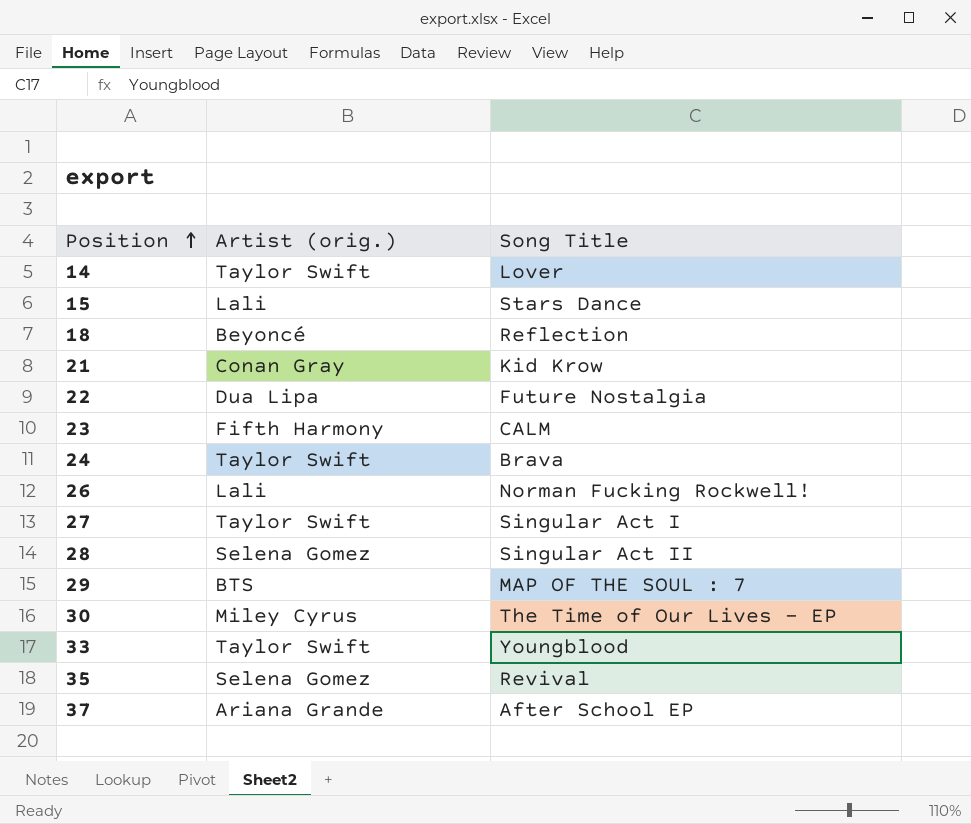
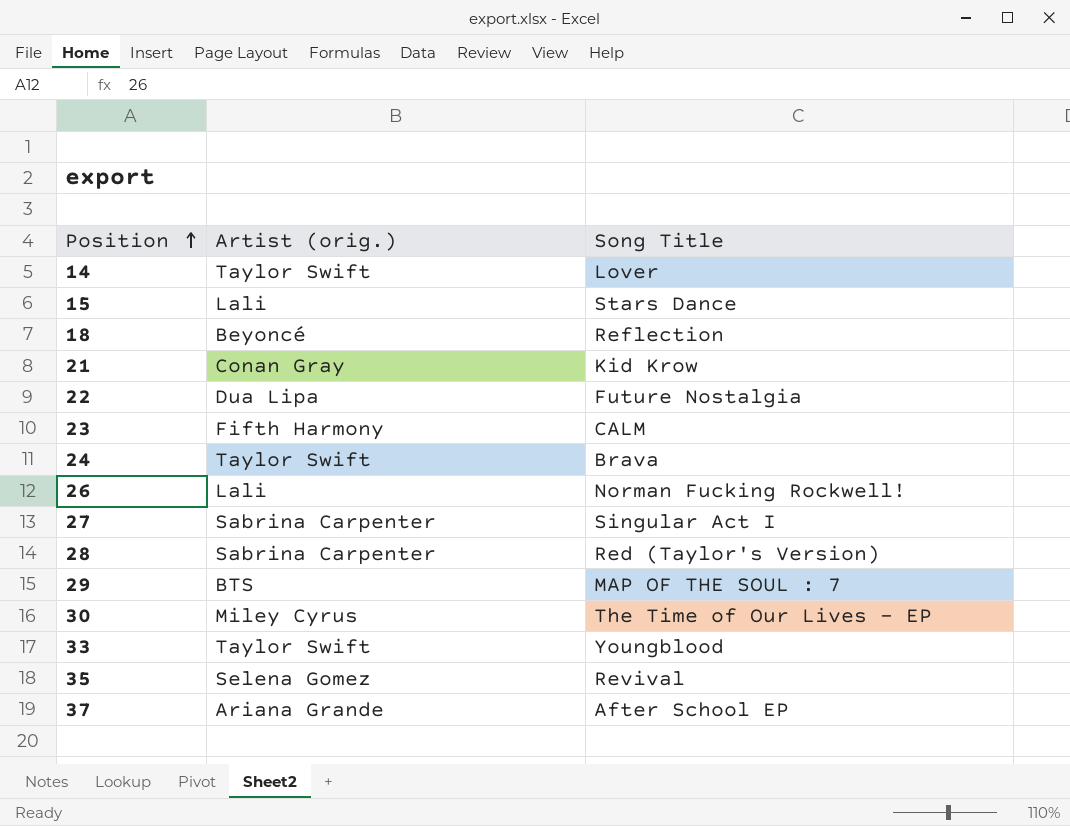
27 | Artist (orig.): Taylor Swift -> Sabrina Carpenter
28 | Artist (orig.): Selena Gomez -> Sabrina Carpenter
28 | Song Title: Singular Act II -> Red (Taylor's Version)

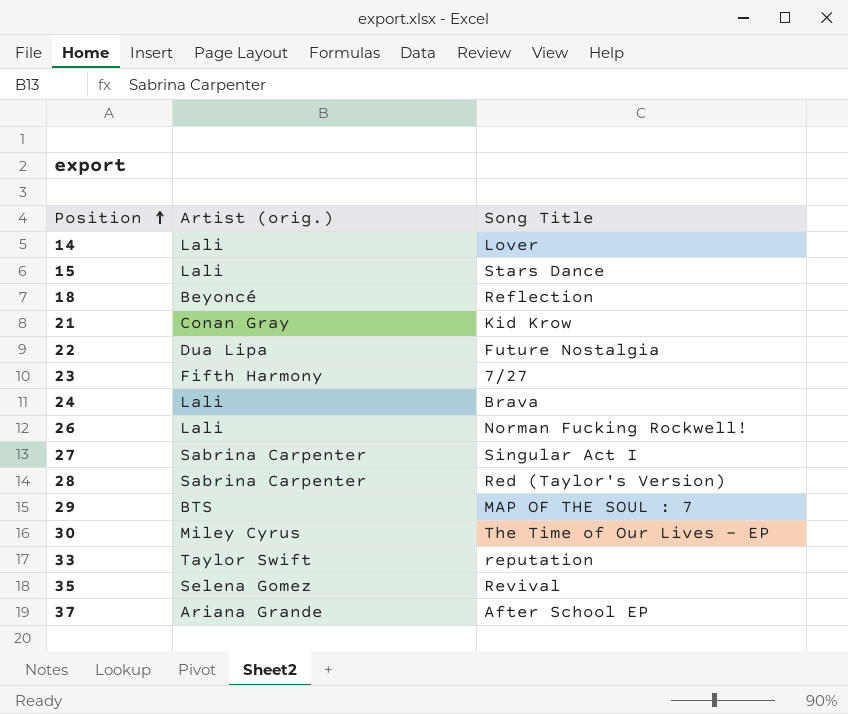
14 | Artist (orig.): Taylor Swift -> Lali
23 | Song Title: CALM -> 7/27
24 | Artist (orig.): Taylor Swift -> Lali
33 | Song Title: Youngblood -> reputation

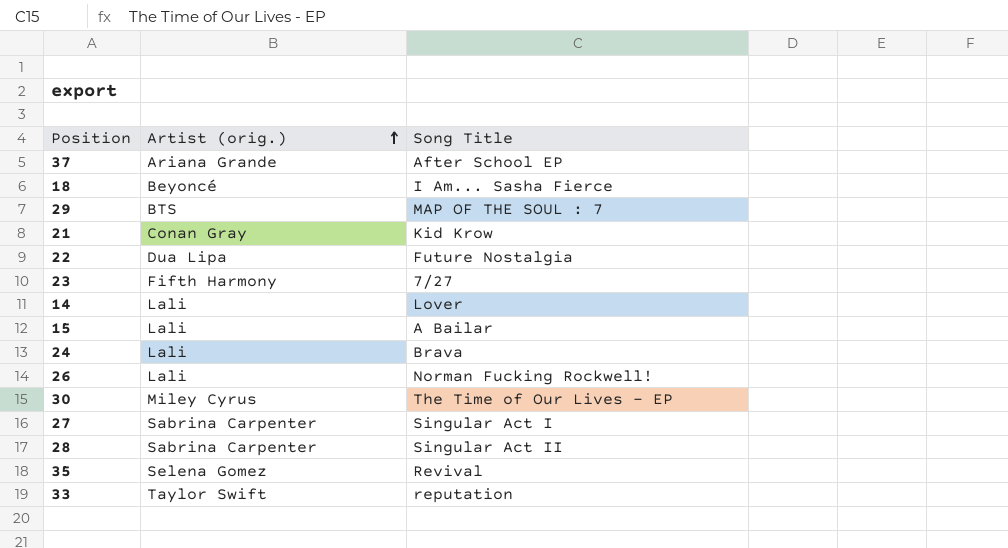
row order: Position ascending -> Artist (orig.) ascending
18 | Song Title: Reflection -> I Am... Sasha Fierce
15 | Song Title: Stars Dance -> A Bailar
28 | Song Title: Red (Taylor's Version) -> Singular Act II

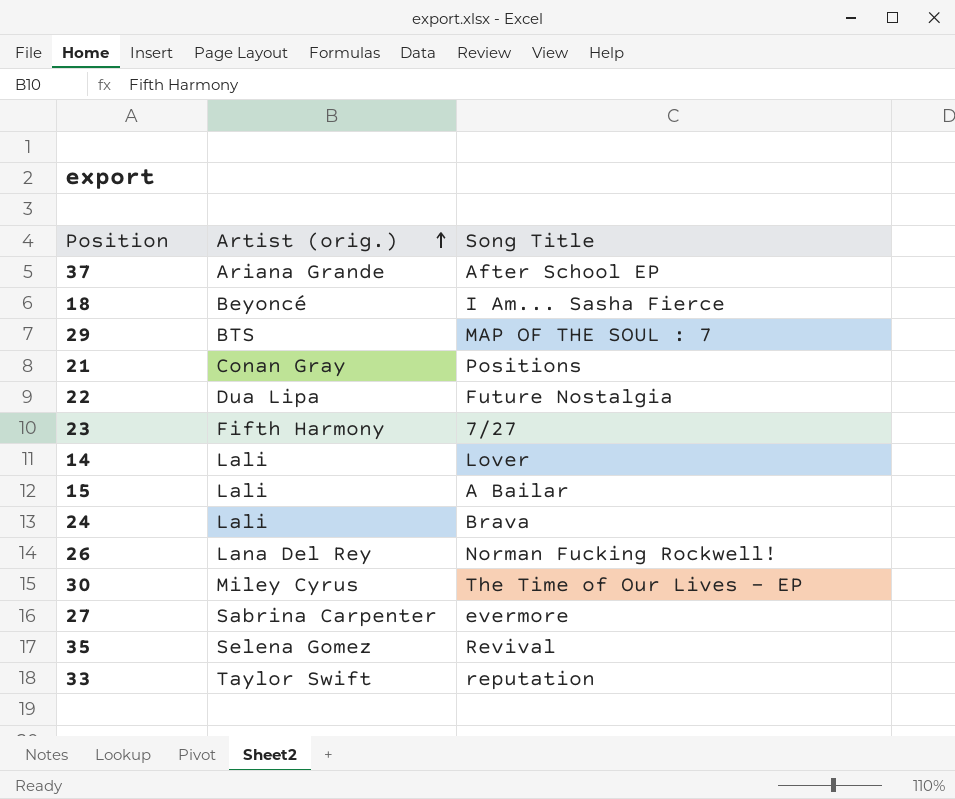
row 28: Sabrina Carpenter | Singular Act II -> none
21 | Song Title: Kid Krow -> Positions
26 | Artist (orig.): Lali -> Lana Del Rey
27 | Song Title: Singular Act I -> evermore

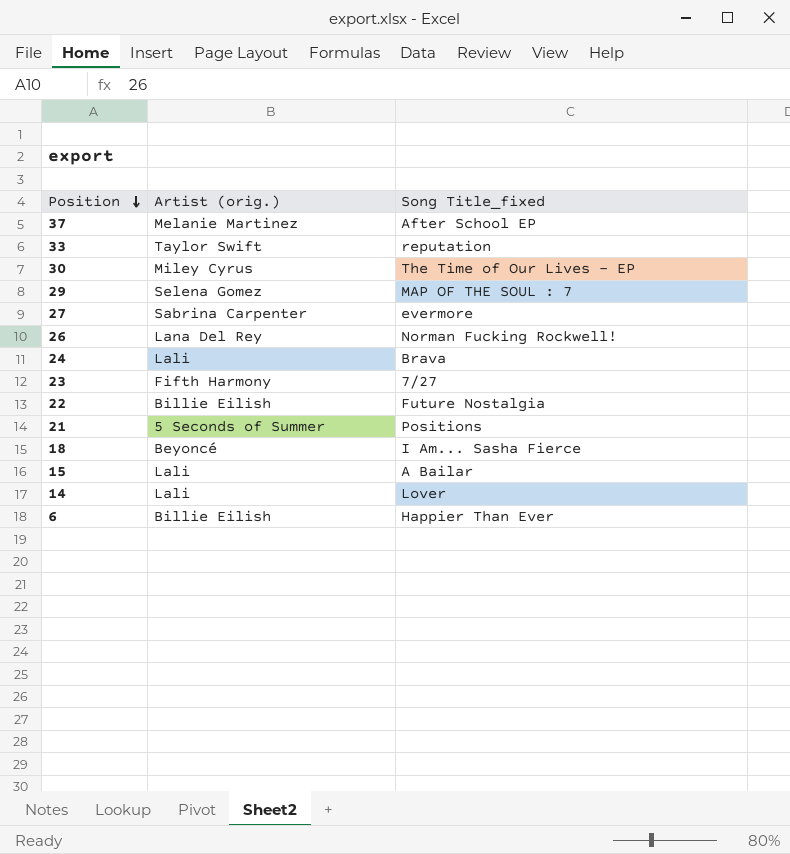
row order: Artist (orig.) ascending -> Position descending
column name: Song Title -> Song Title_fixed
row 35: Selena Gomez | Revival -> none
37 | Artist (orig.): Ariana Grande -> Melanie Martinez
29 | Artist (orig.): BTS -> Selena Gomez
22 | Artist (orig.): Dua Lipa -> Billie Eilish
21 | Artist (orig.): Conan Gray -> 5 Seconds of Summer
row 6: none -> Billie Eilish | Happier Than Ever

